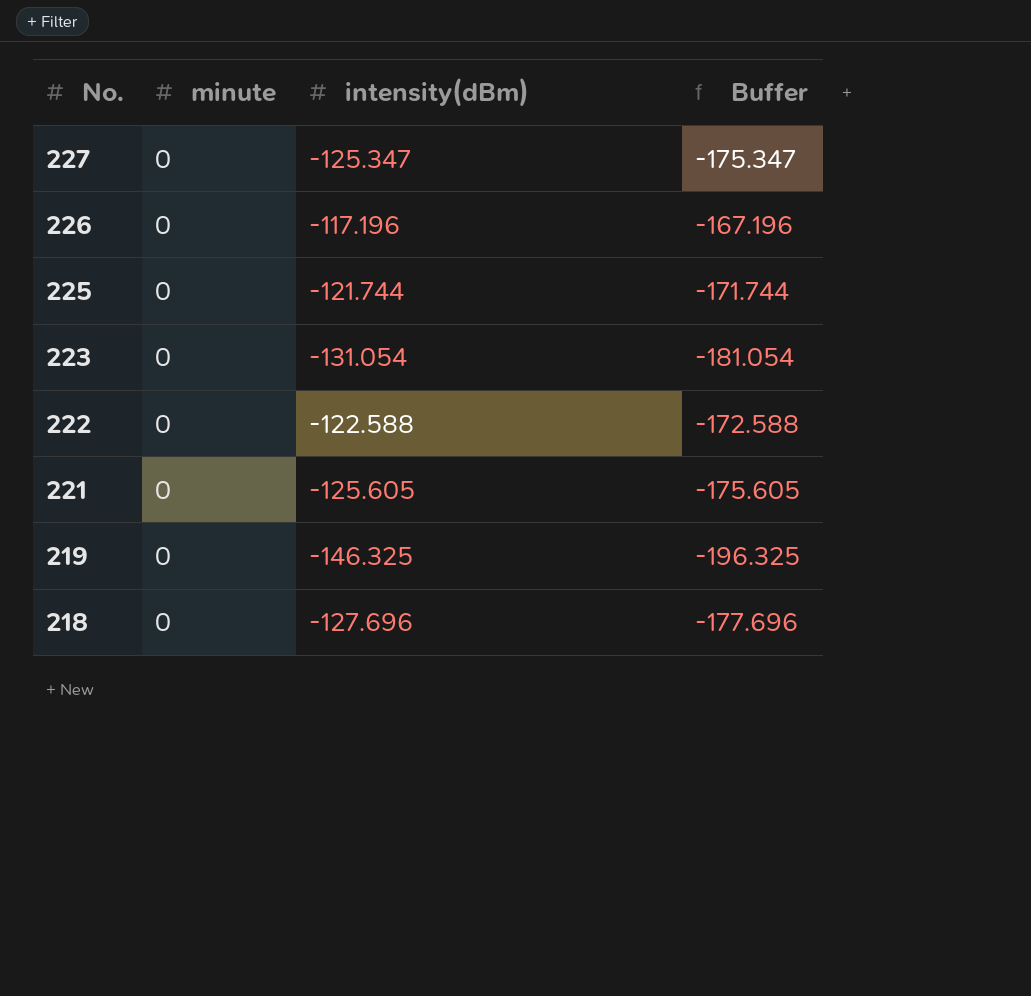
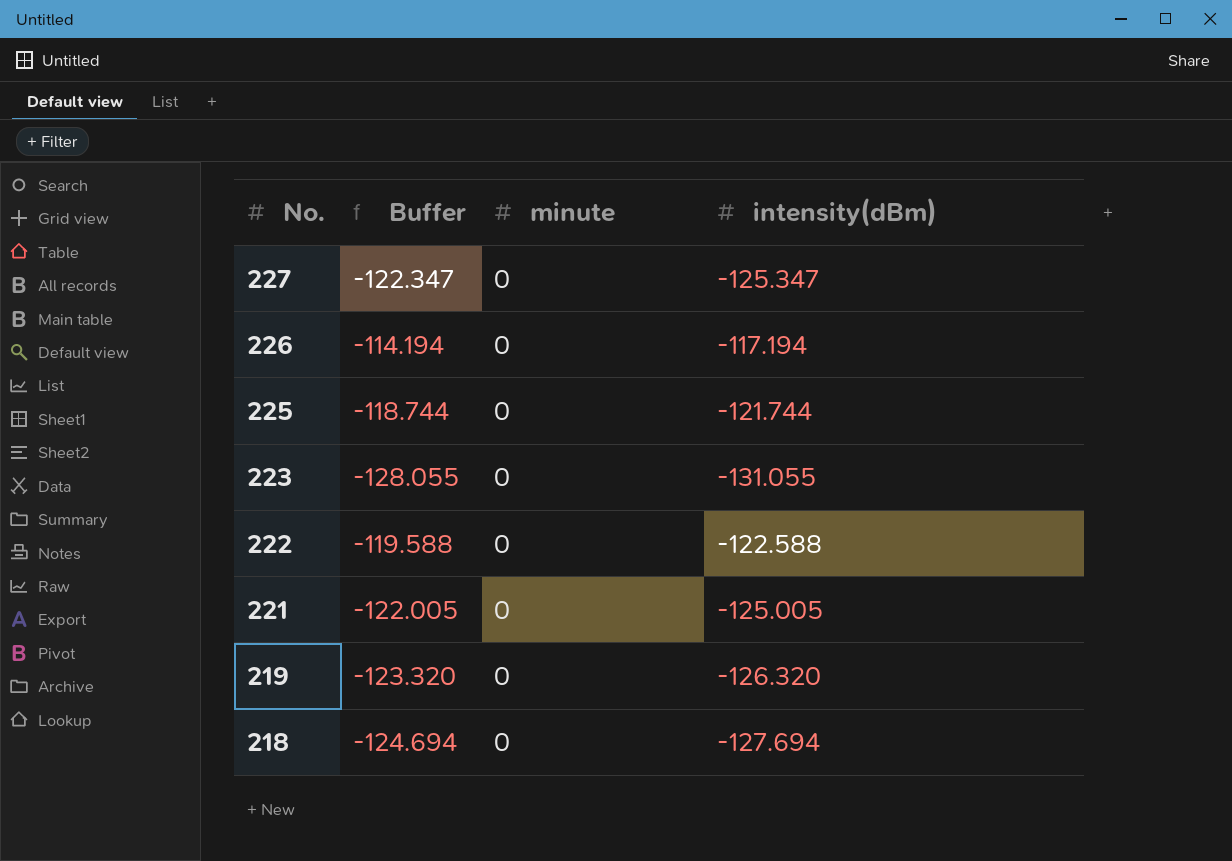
column Buffer | formula: [intensity(dBm)] - 50 -> [intensity(dBm)] + 3
column Buffer | position: 4 -> 2
226 | intensity(dBm): -117.196 -> -117.194
223 | intensity(dBm): -131.054 -> -131.055
221 | intensity(dBm): -125.605 -> -125.005
219 | intensity(dBm): -146.325 -> -126.320
218 | intensity(dBm): -127.696 -> -127.694

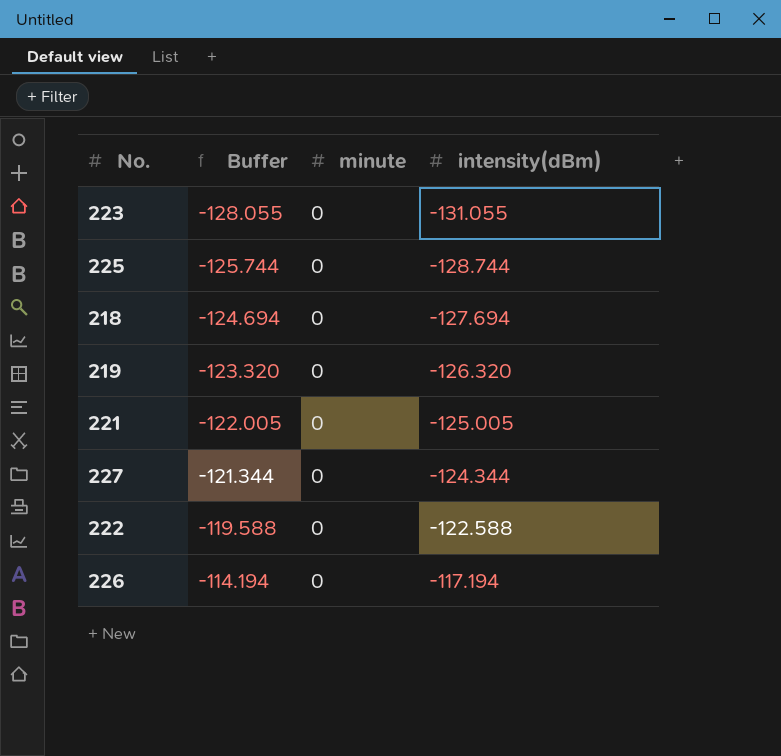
row order: No. descending -> Buffer ascending
225 | Buffer: -118.744 -> -125.744
225 | intensity(dBm): -121.744 -> -128.744
227 | Buffer: -122.347 -> -121.344
227 | intensity(dBm): -125.347 -> -124.344

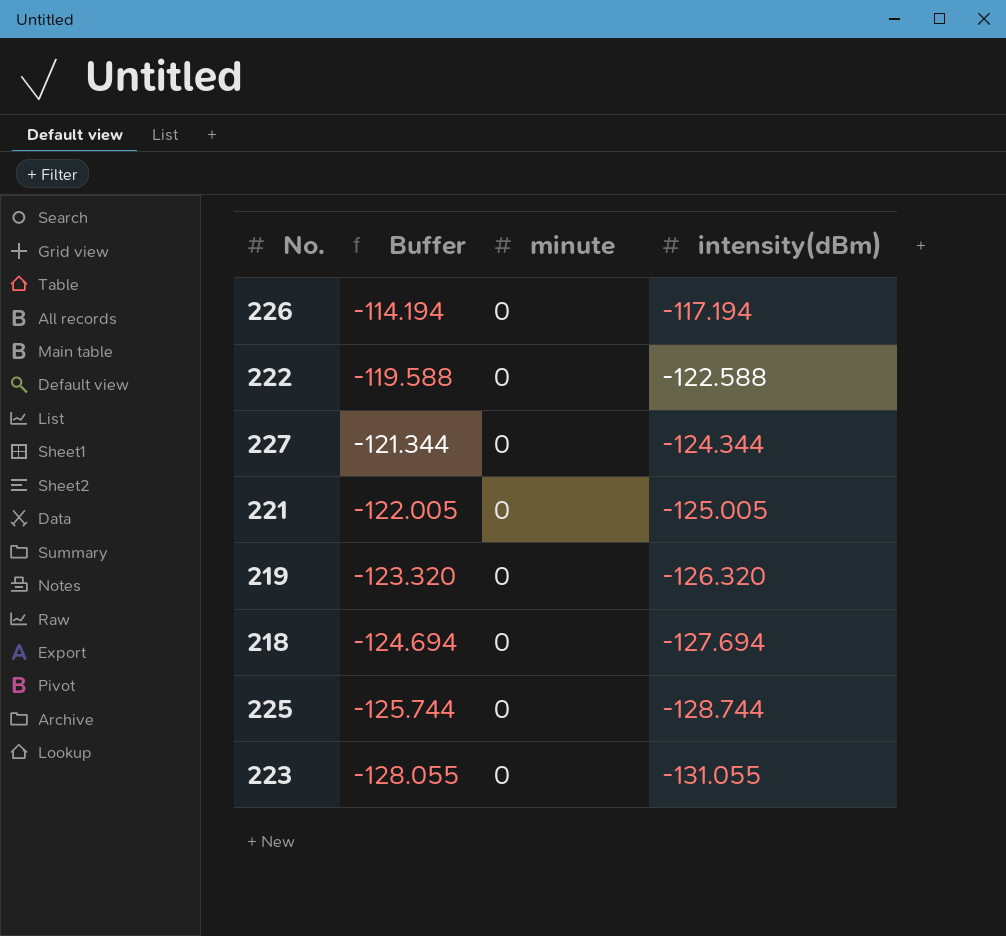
row order: Buffer ascending -> Buffer descending

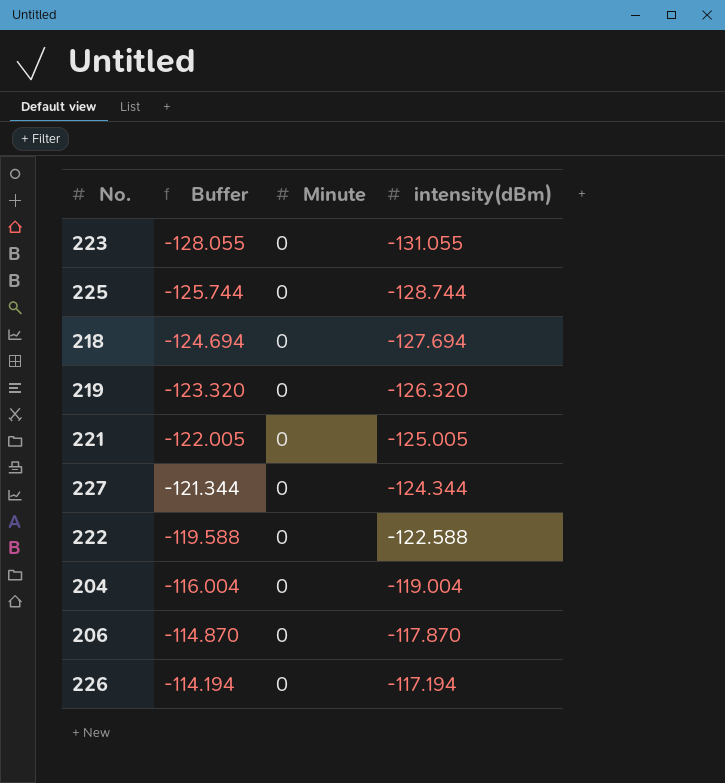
row order: Buffer descending -> Buffer ascending
column name: minute -> Minute
row 204: none -> -116.004 | 0 | -119.004
row 206: none -> -114.870 | 0 | -117.870

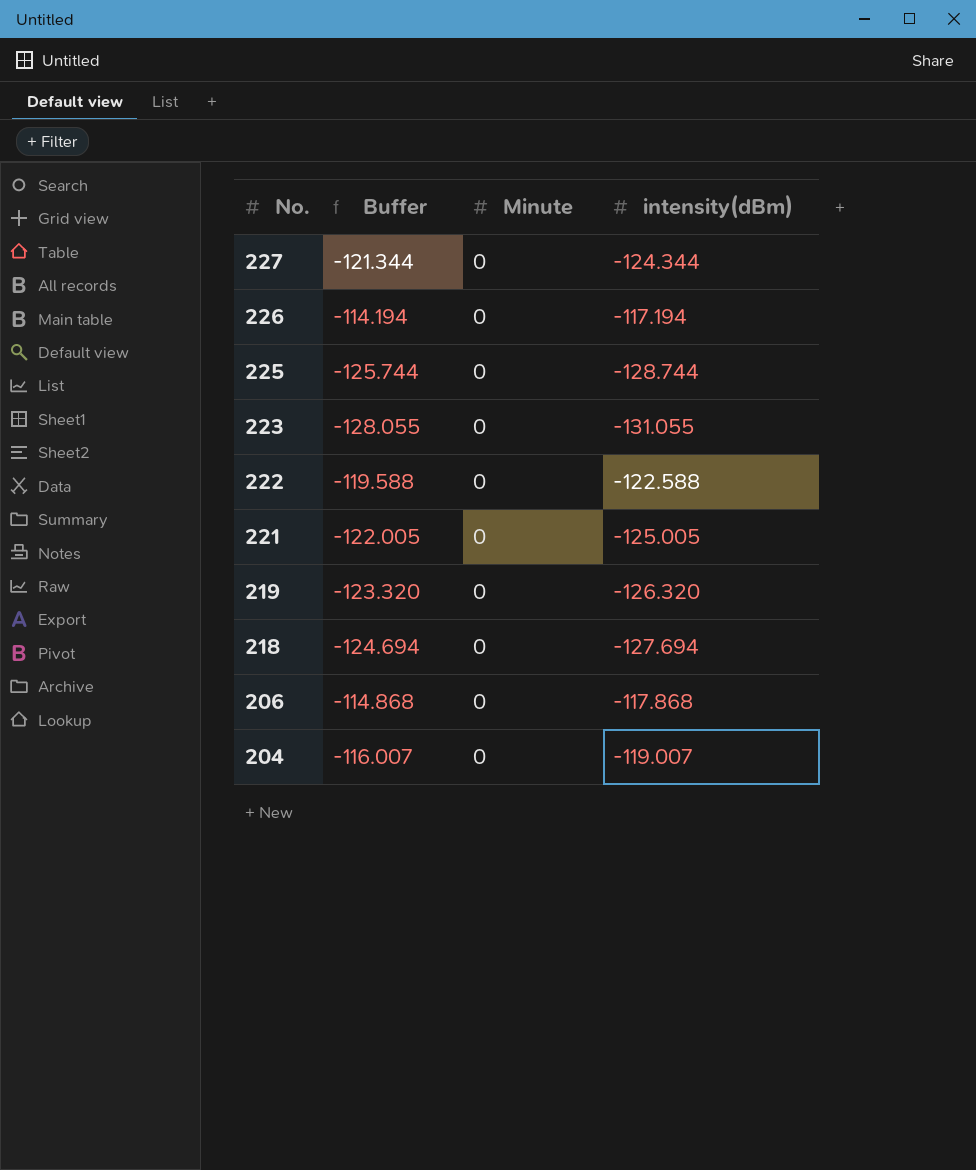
row order: Buffer ascending -> No. descending
206 | Buffer: -114.870 -> -114.868
206 | intensity(dBm): -117.870 -> -117.868
204 | Buffer: -116.004 -> -116.007
204 | intensity(dBm): -119.004 -> -119.007

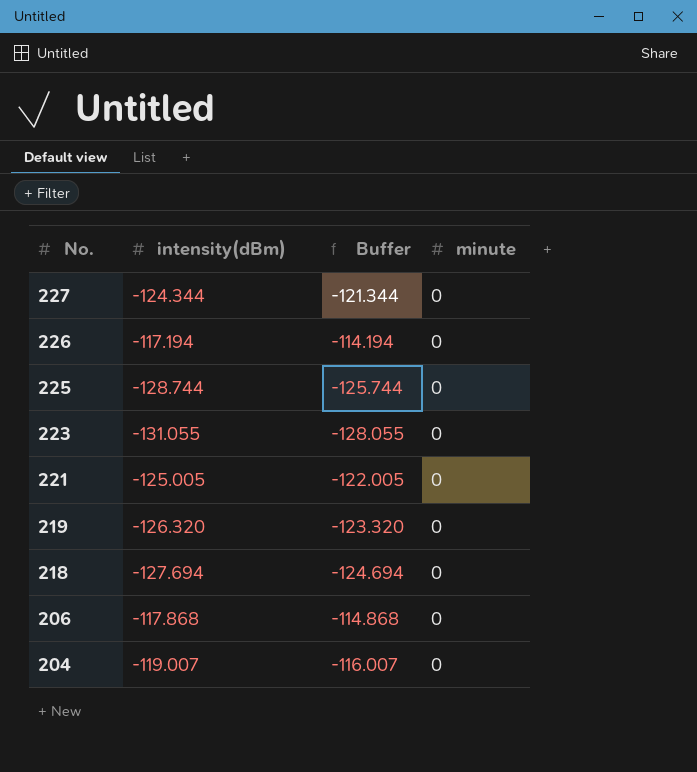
column intensity(dBm) | position: 4 -> 2
column name: Minute -> minute
row 222: -119.588 | 0 | -122.588 -> none

